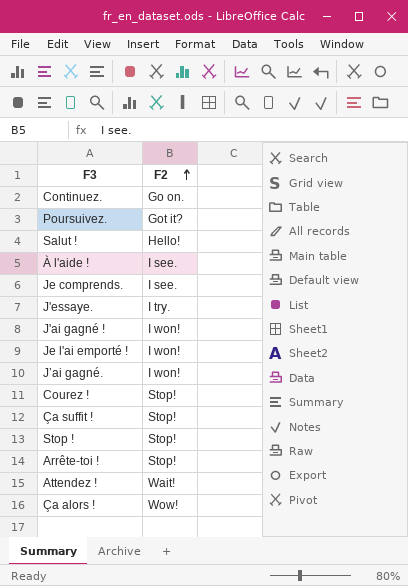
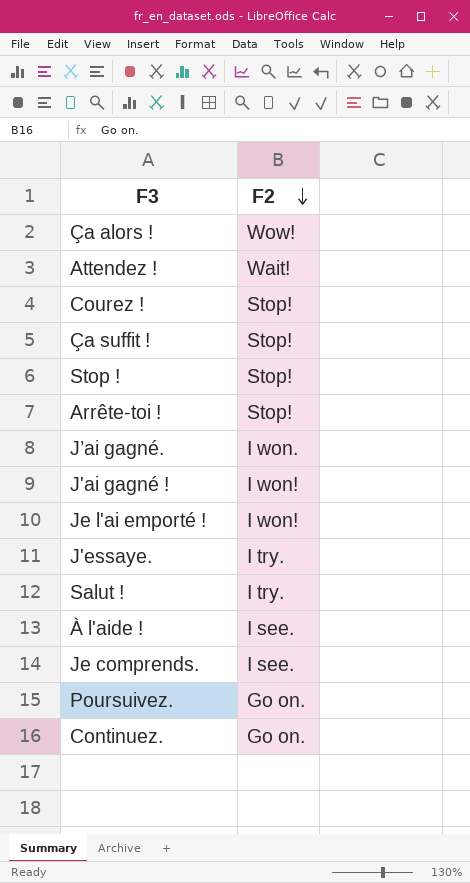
row order: F2 ascending -> F2 descending
J’ai gagné. | F2: I won! -> I won.
Salut ! | F2: Hello! -> I try.
Poursuivez. | F2: Got it? -> Go on.

